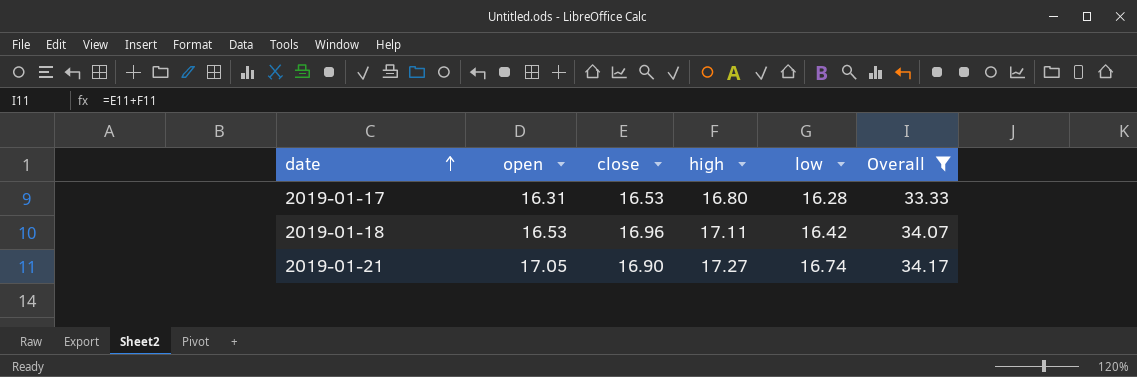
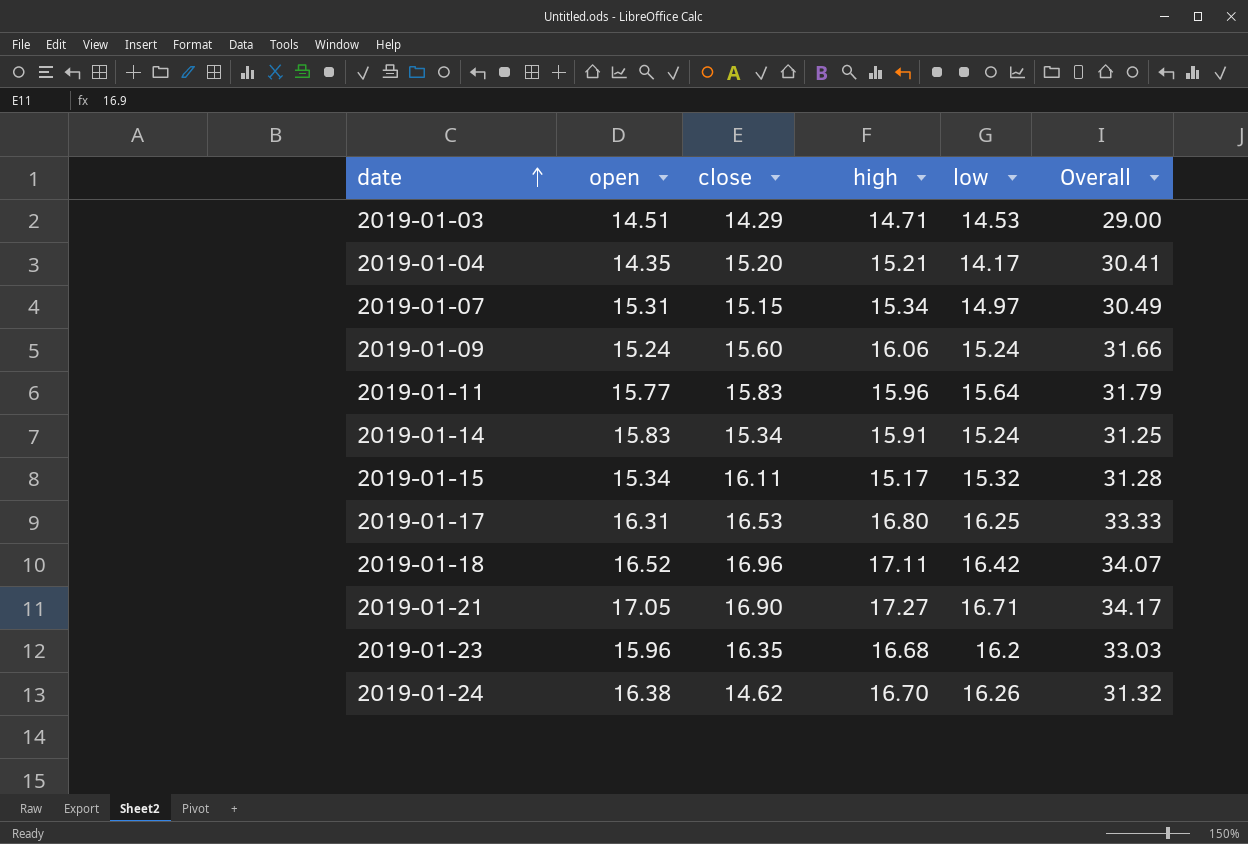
filter: Overall >= 33.33 -> none
2019-01-17 | low: 16.28 -> 16.25
2019-01-18 | open: 16.53 -> 16.52
2019-01-21 | low: 16.74 -> 16.71

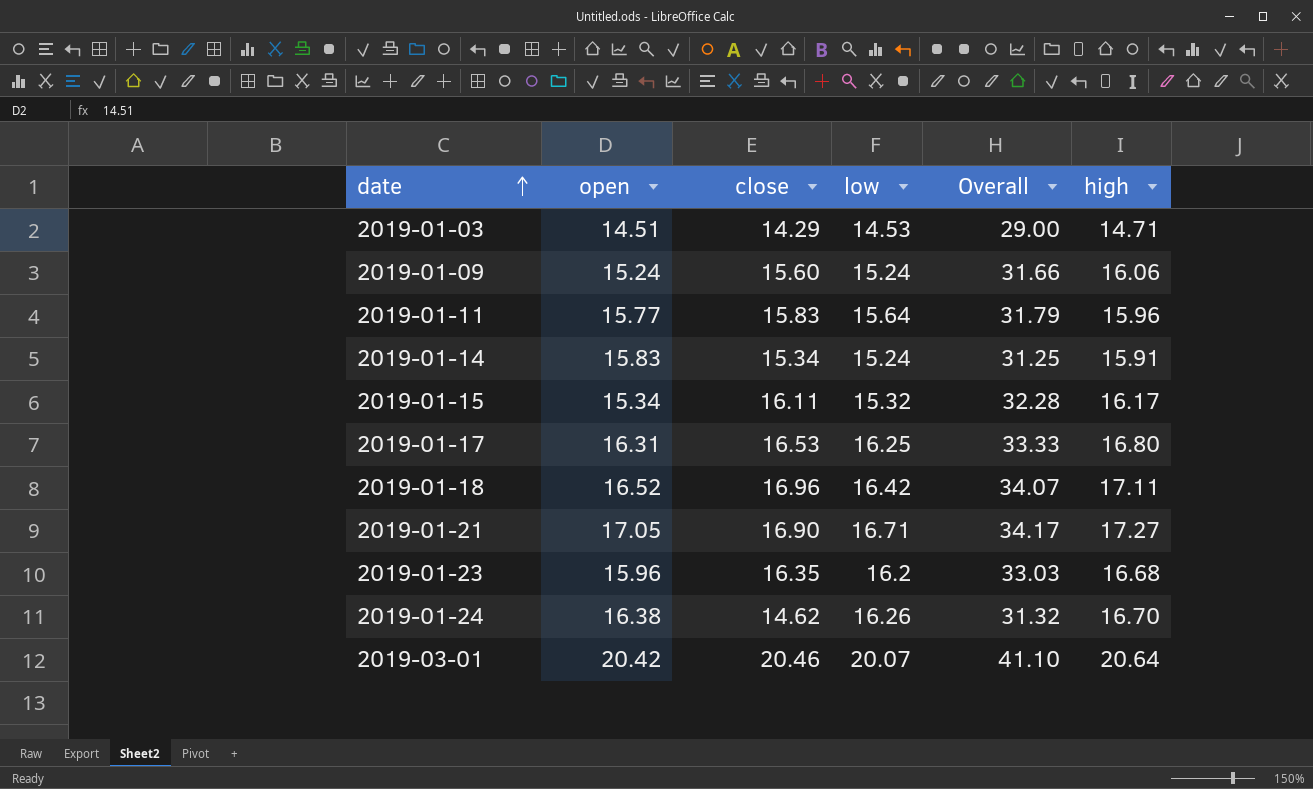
column high | position: 4 -> 6
row 2019-01-04: 14.35 | 15.20 | 15.21 | 14.17 | 30.41 -> none
row 2019-01-07: 15.31 | 15.15 | 15.34 | 14.97 | 30.49 -> none
2019-01-15 | Overall: 31.28 -> 32.28
2019-01-15 | high: 15.17 -> 16.17
row 2019-03-01: none -> 20.42 | 20.46 | 20.07 | 41.10 | 20.64

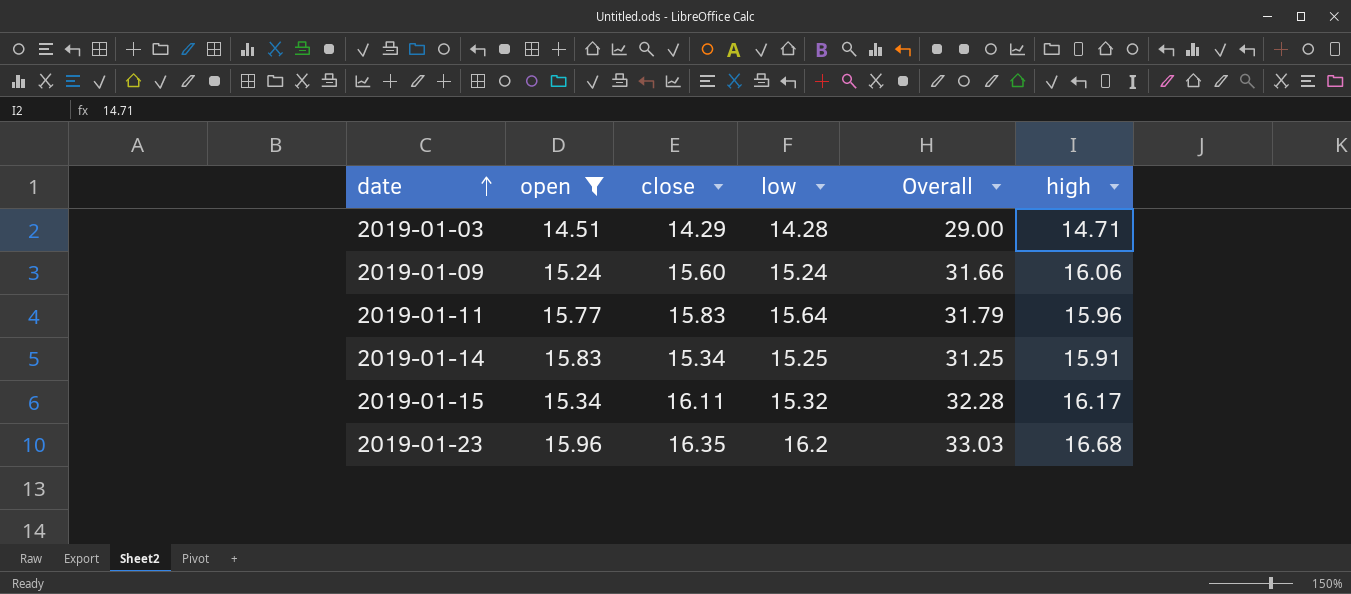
filter: none -> open <= 15.96
2019-01-03 | low: 14.53 -> 14.28
2019-01-14 | low: 15.24 -> 15.25

